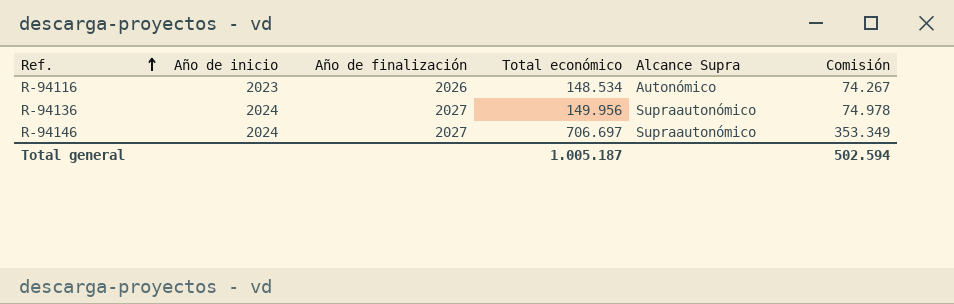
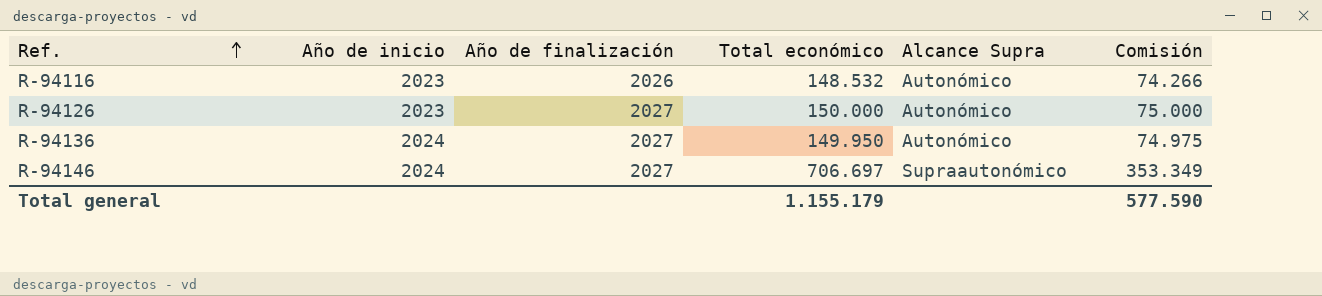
R-94116 | Total económico: 148.534 -> 148.532
R-94116 | Comisión: 74.267 -> 74.266
row R-94126: none -> 2023 | 2027 | 150.000 | Autonómico | 75.000
R-94136 | Total económico: 149.956 -> 149.950
R-94136 | Alcance Supra: Supraautonómico -> Autonómico
R-94136 | Comisión: 74.978 -> 74.975
Total general | Total económico: 1.005.187 -> 1.155.179
Total general | Comisión: 502.594 -> 577.590

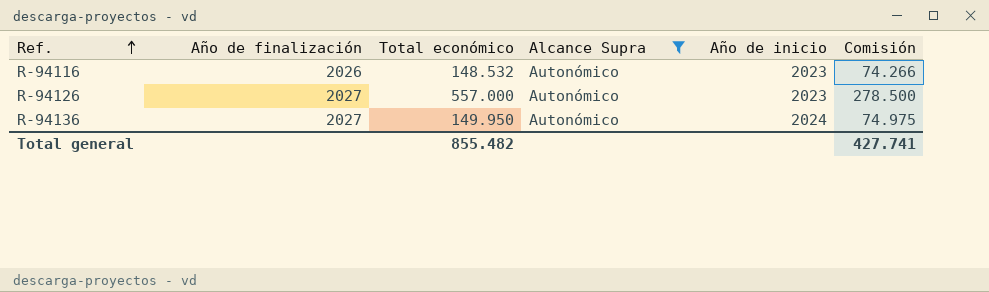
filter: none -> Alcance Supra = Autonómico
column Año de inicio | position: 2 -> 5
R-94126 | Total económico: 150.000 -> 557.000
R-94126 | Comisión: 75.000 -> 278.500
Total general | Total económico: 1.155.179 -> 855.482
Total general | Comisión: 577.590 -> 427.741

